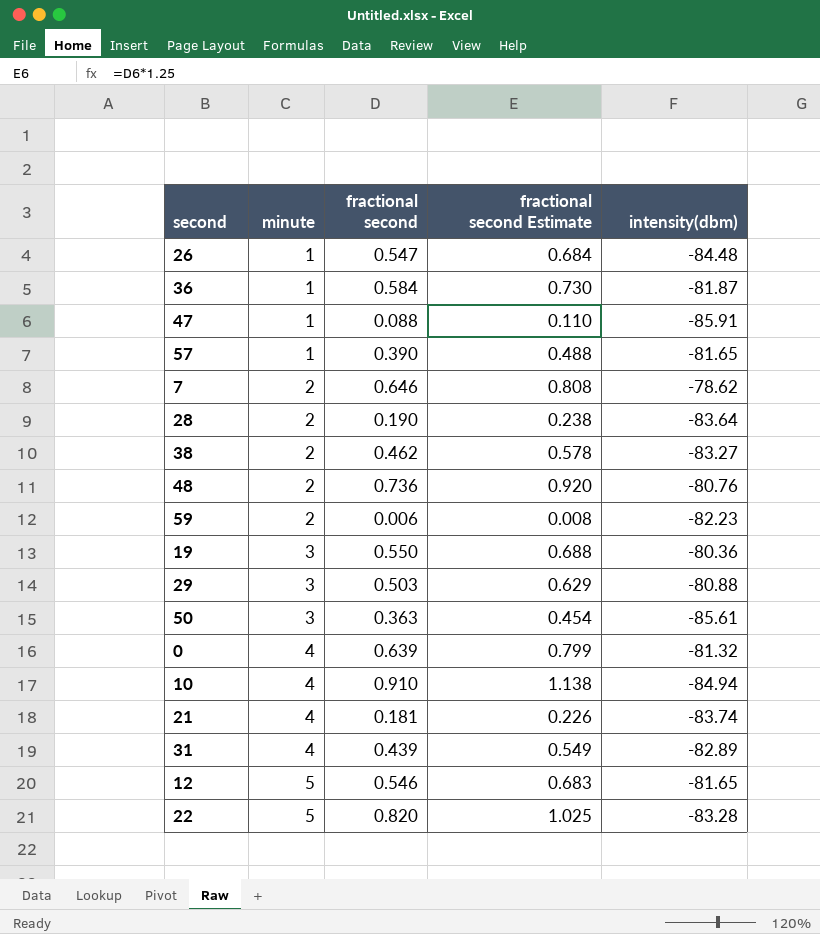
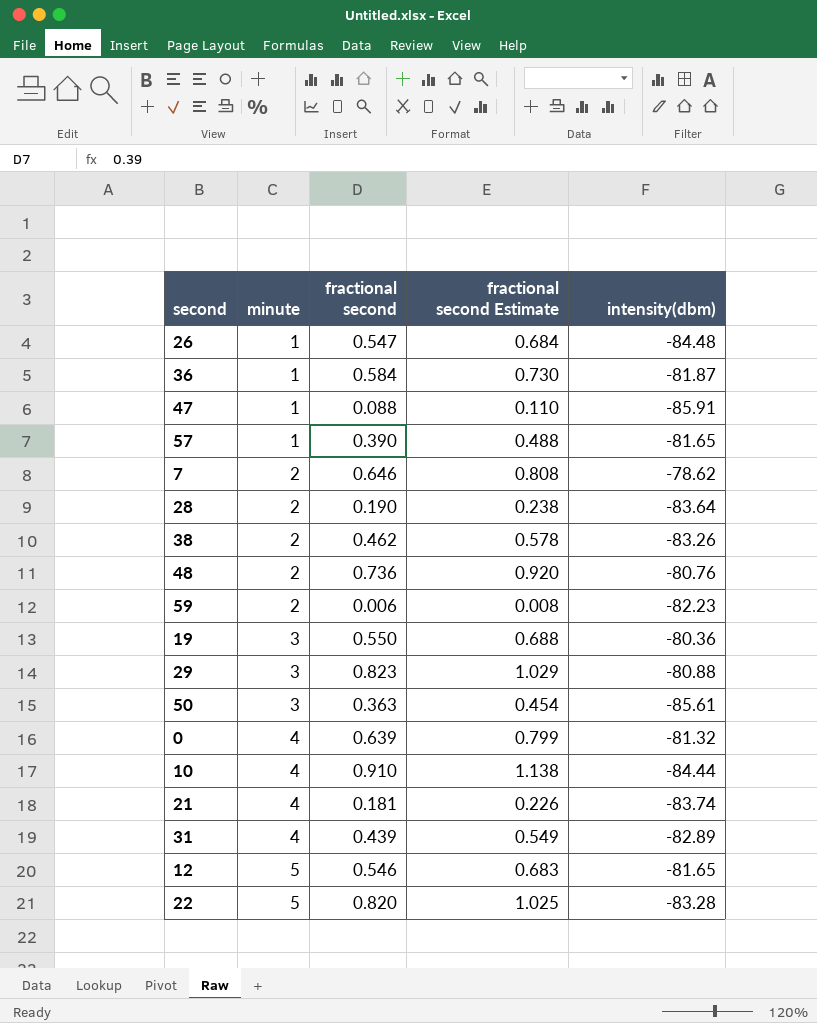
38 | intensity(dbm): -83.27 -> -83.26
29 | fractional second: 0.503 -> 0.823
29 | fractional second Estimate: 0.629 -> 1.029
10 | intensity(dbm): -84.94 -> -84.44

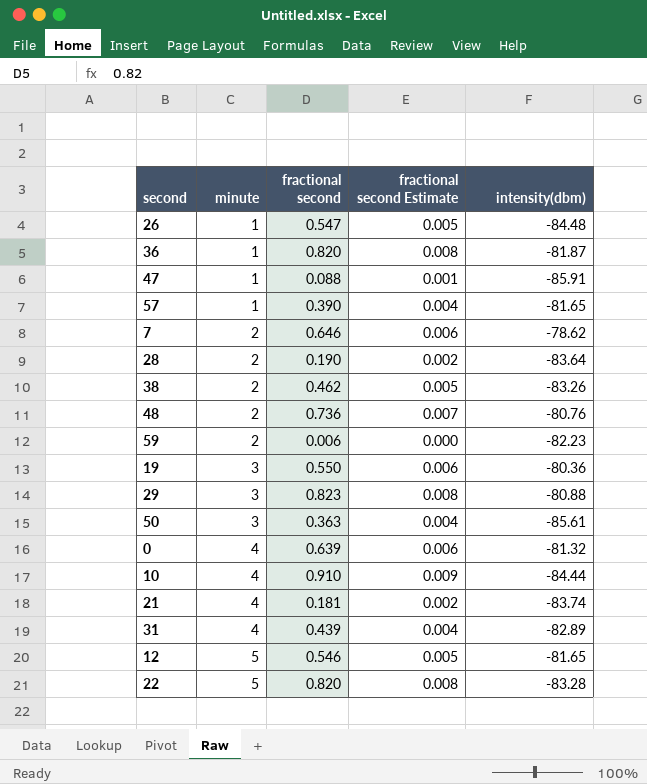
column fractional second Estimate | formula: [fractional second] * 1.25 -> [fractional second] * 0.01
36 | fractional second: 0.584 -> 0.820

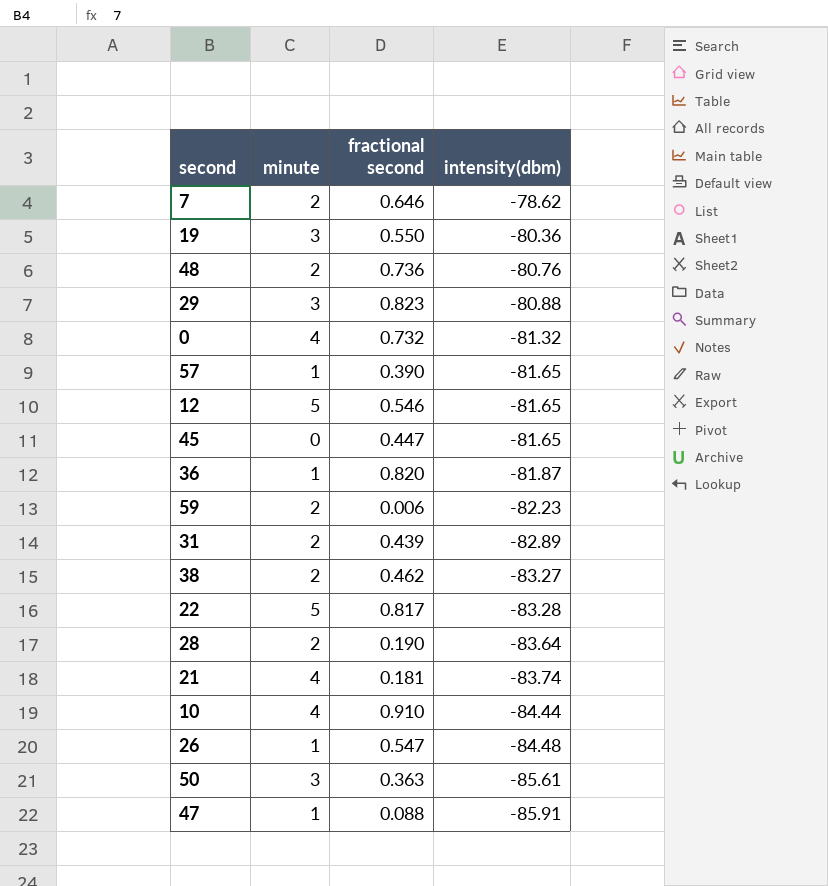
row order: minute ascending -> intensity(dbm) descending
column fractional second Estimate | formula: [fractional second] * 0.01 -> none
0 | fractional second: 0.639 -> 0.732
row 45: none -> 0 | 0.447 | -81.65
31 | minute: 4 -> 2
38 | intensity(dbm): -83.26 -> -83.27
22 | fractional second: 0.820 -> 0.817

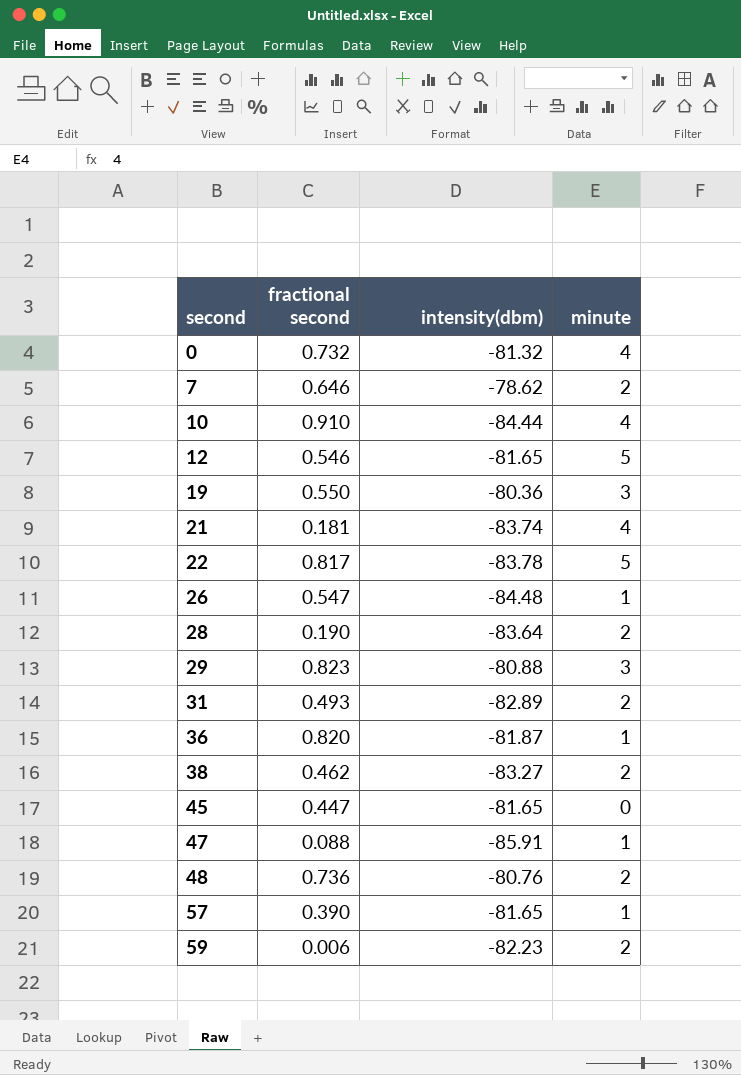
row order: intensity(dbm) descending -> second ascending
column minute | position: 2 -> 4
row 50: 3 | 0.363 | -85.61 -> none
22 | intensity(dbm): -83.28 -> -83.78
31 | fractional second: 0.439 -> 0.493

